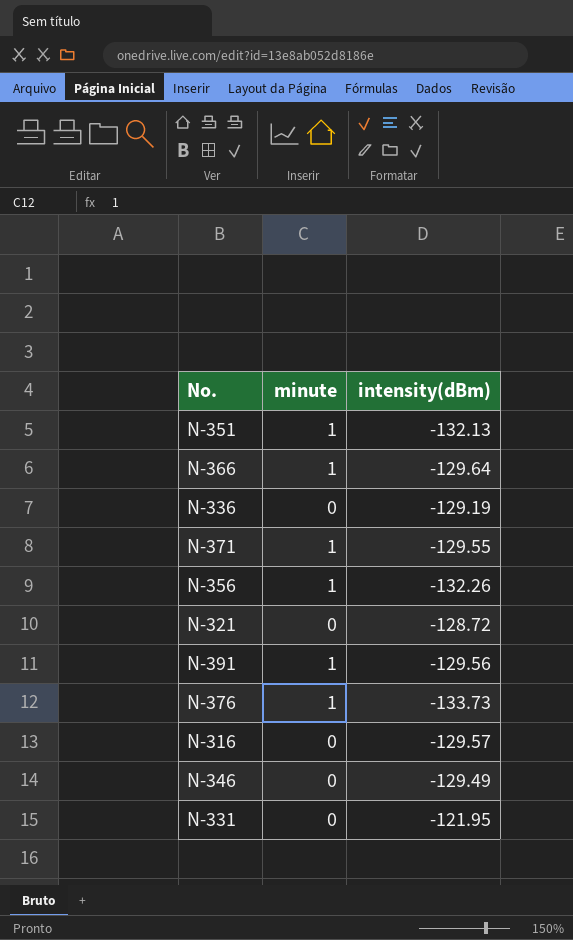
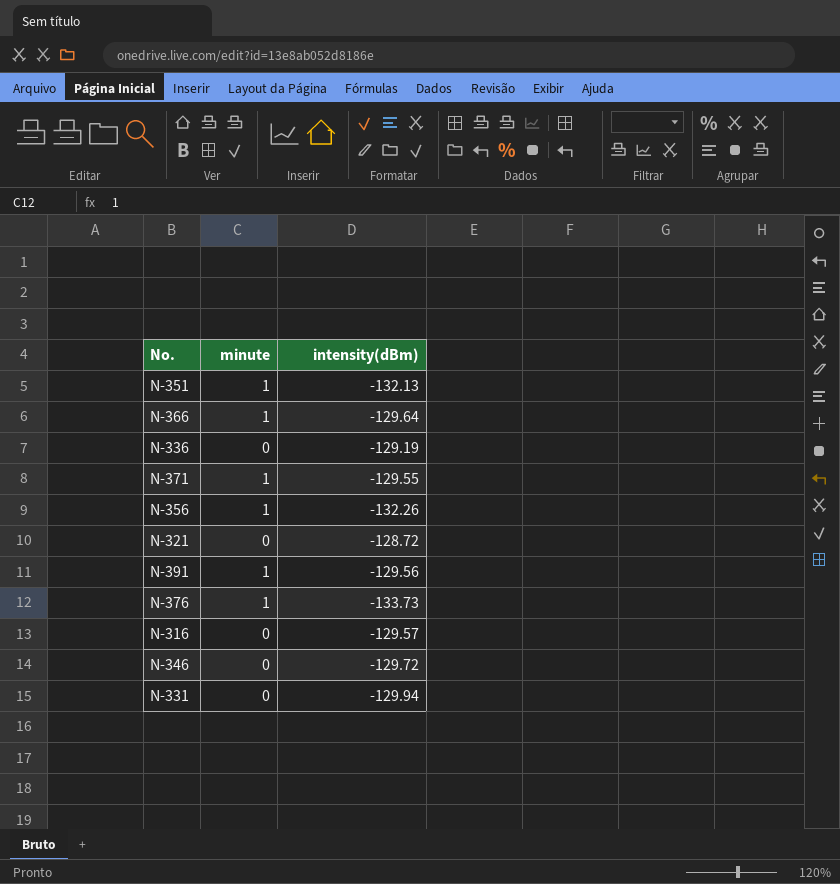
N-346 | intensity(dBm): -129.49 -> -129.72
N-331 | intensity(dBm): -121.95 -> -129.94

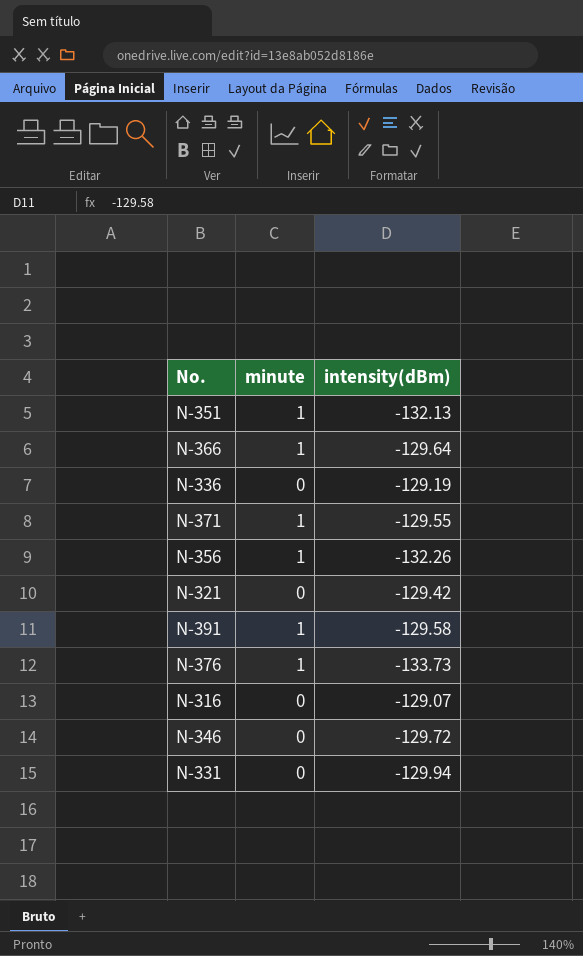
N-321 | intensity(dBm): -128.72 -> -129.42
N-391 | intensity(dBm): -129.56 -> -129.58
N-316 | intensity(dBm): -129.57 -> -129.07

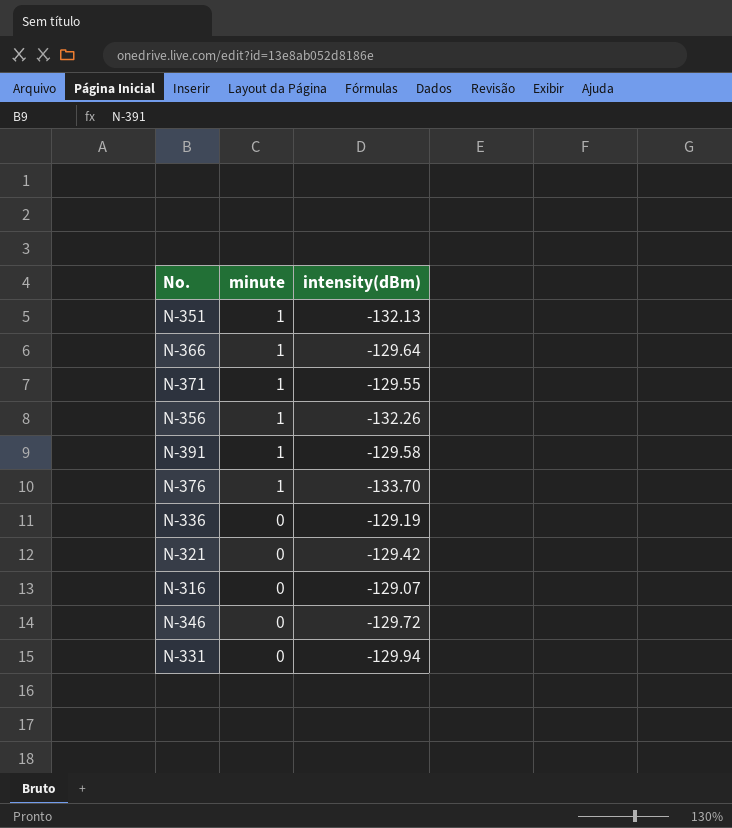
row order: none -> minute descending
N-376 | intensity(dBm): -133.73 -> -133.70

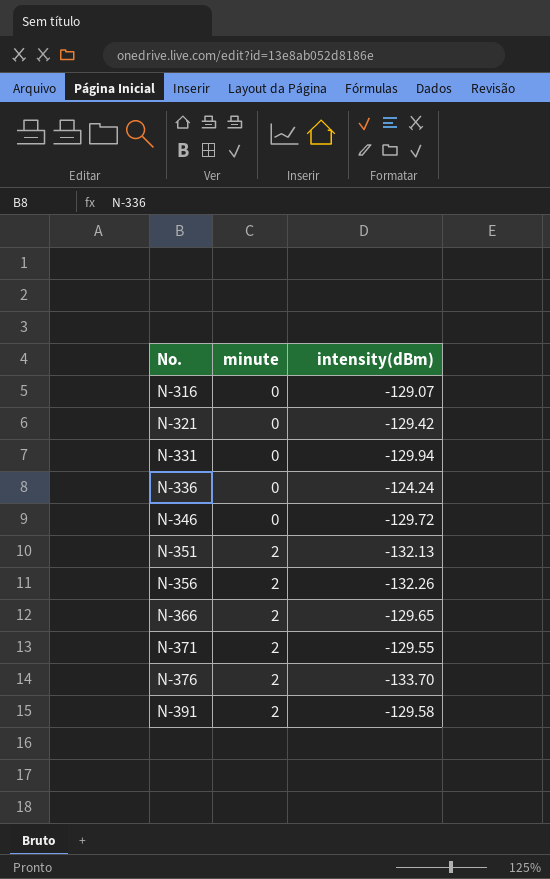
row order: minute descending -> No. ascending
N-336 | intensity(dBm): -129.19 -> -124.24
N-351 | minute: 1 -> 2
N-356 | minute: 1 -> 2
N-366 | minute: 1 -> 2
N-366 | intensity(dBm): -129.64 -> -129.65
N-371 | minute: 1 -> 2
N-376 | minute: 1 -> 2
N-391 | minute: 1 -> 2

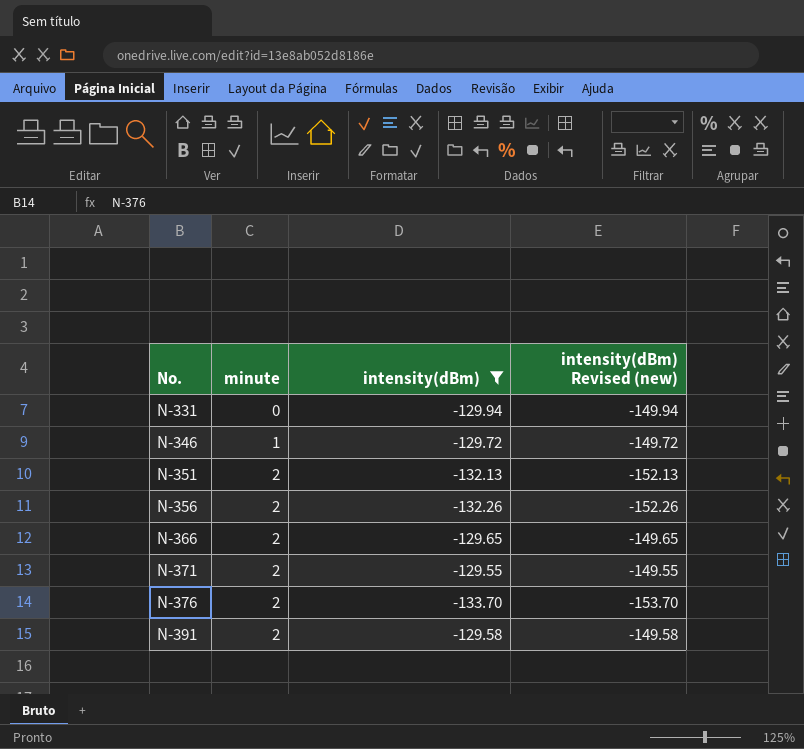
filter: none -> intensity(dBm) <= -129.55
column intensity(dBm) Revised (new) | formula: none -> [intensity(dBm)] - 20
N-346 | minute: 0 -> 1

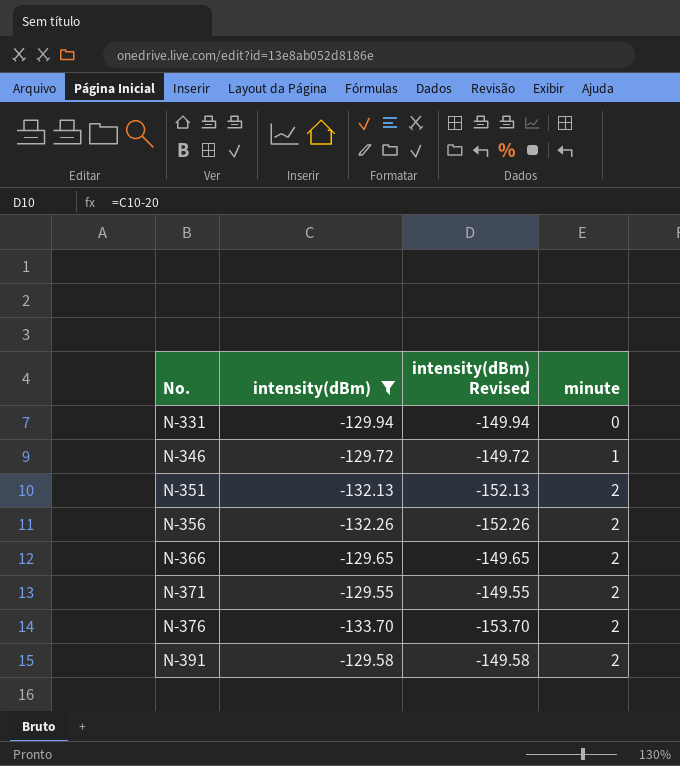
column name: intensity(dBm) Revised (new) -> intensity(dBm) Revised
column minute | position: 2 -> 4

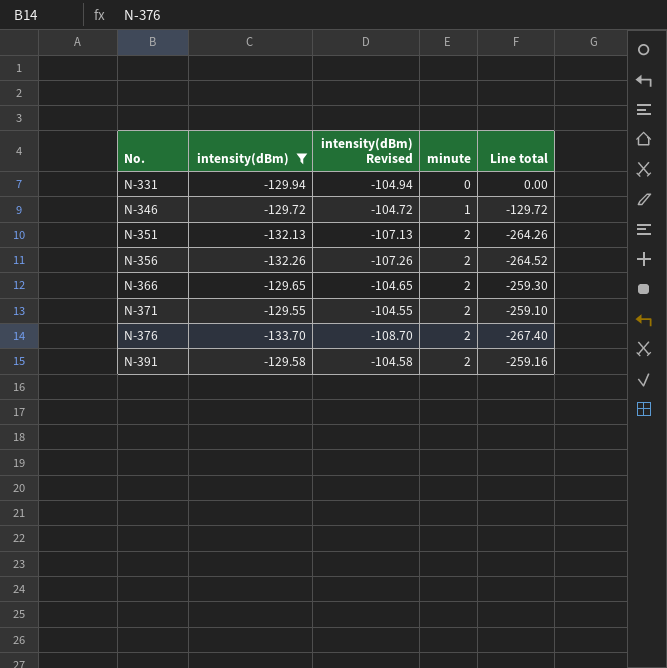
column intensity(dBm) Revised | formula: [intensity(dBm)] - 20 -> [intensity(dBm)] + 25
column Line total | formula: none -> [intensity(dBm)] * [minute]

